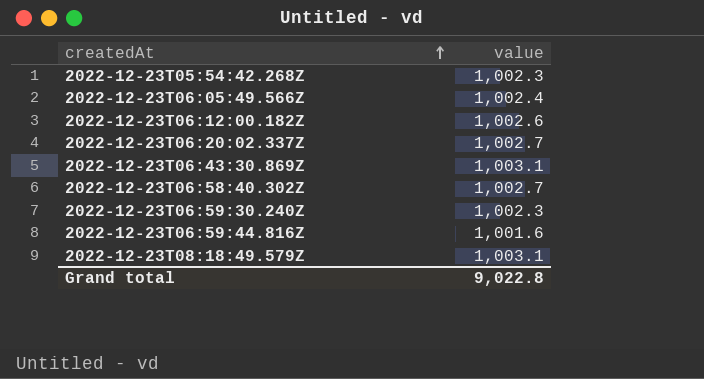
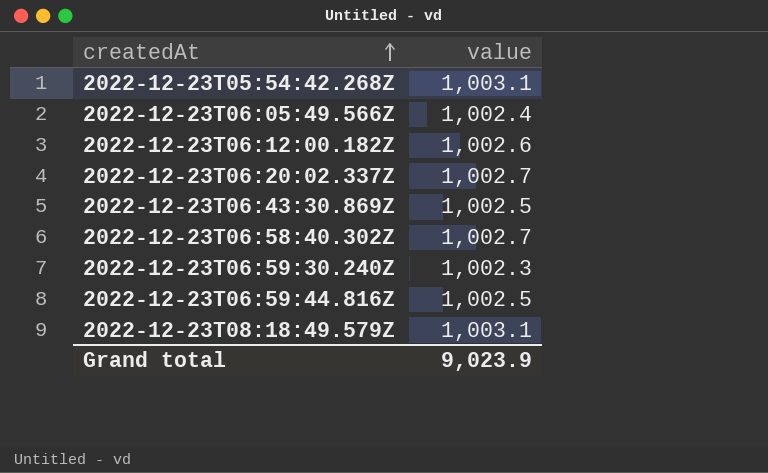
2022-12-23T05:54:42.268Z | value: 1,002.3 -> 1,003.1
2022-12-23T06:43:30.869Z | value: 1,003.1 -> 1,002.5
2022-12-23T06:59:44.816Z | value: 1,001.6 -> 1,002.5
Grand total | value: 9,022.8 -> 9,023.9

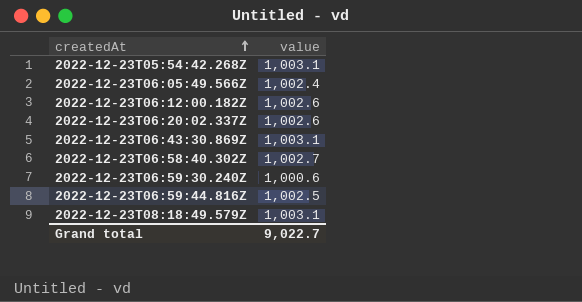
2022-12-23T06:20:02.337Z | value: 1,002.7 -> 1,002.6
2022-12-23T06:43:30.869Z | value: 1,002.5 -> 1,003.1
2022-12-23T06:59:30.240Z | value: 1,002.3 -> 1,000.6
Grand total | value: 9,023.9 -> 9,022.7

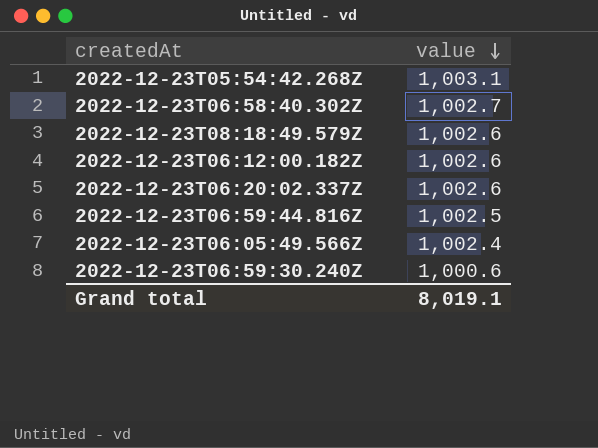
row order: createdAt ascending -> value descending
row 2022-12-23T06:43:30.869Z: 1,003.1 -> none
2022-12-23T08:18:49.579Z | value: 1,003.1 -> 1,002.6
Grand total | value: 9,022.7 -> 8,019.1

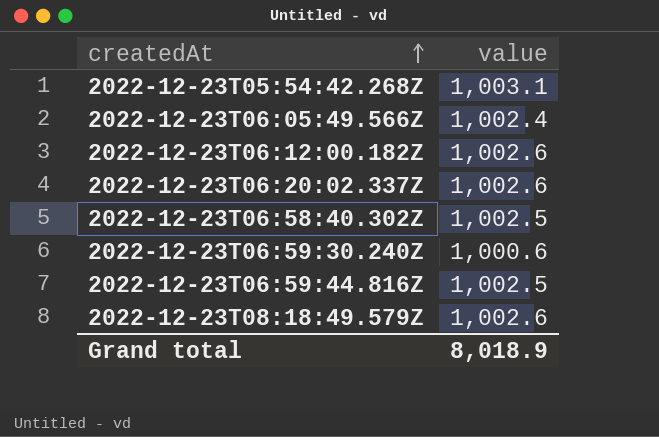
row order: value descending -> createdAt ascending
2022-12-23T06:58:40.302Z | value: 1,002.7 -> 1,002.5
Grand total | value: 8,019.1 -> 8,018.9

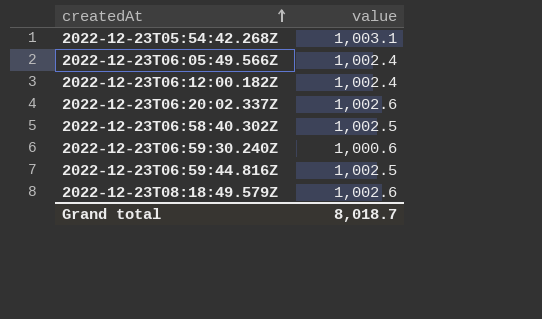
2022-12-23T06:12:00.182Z | value: 1,002.6 -> 1,002.4
Grand total | value: 8,018.9 -> 8,018.7

